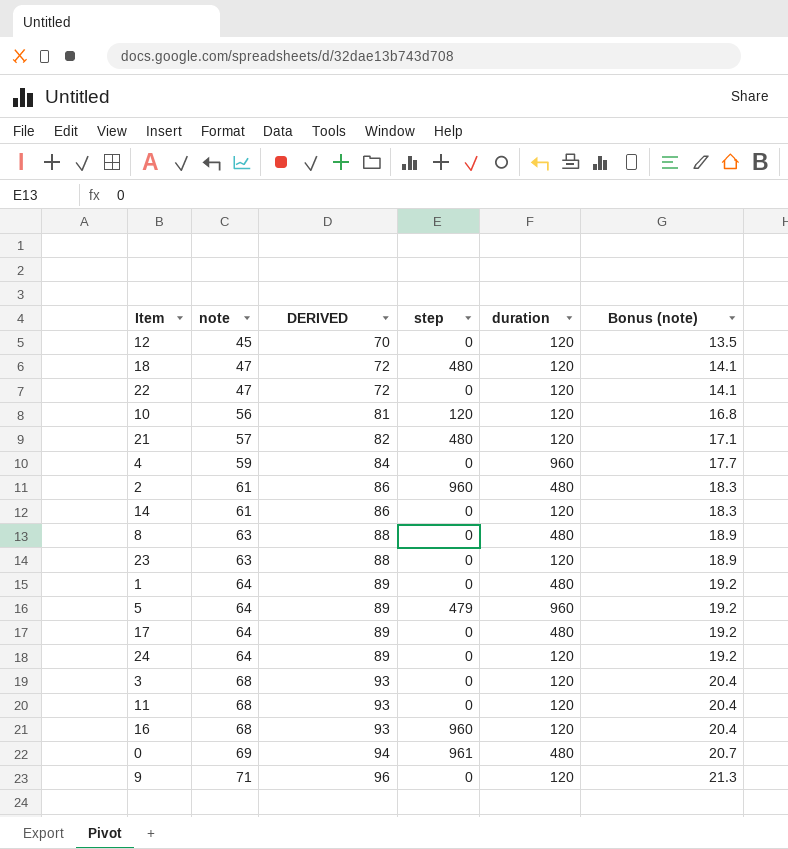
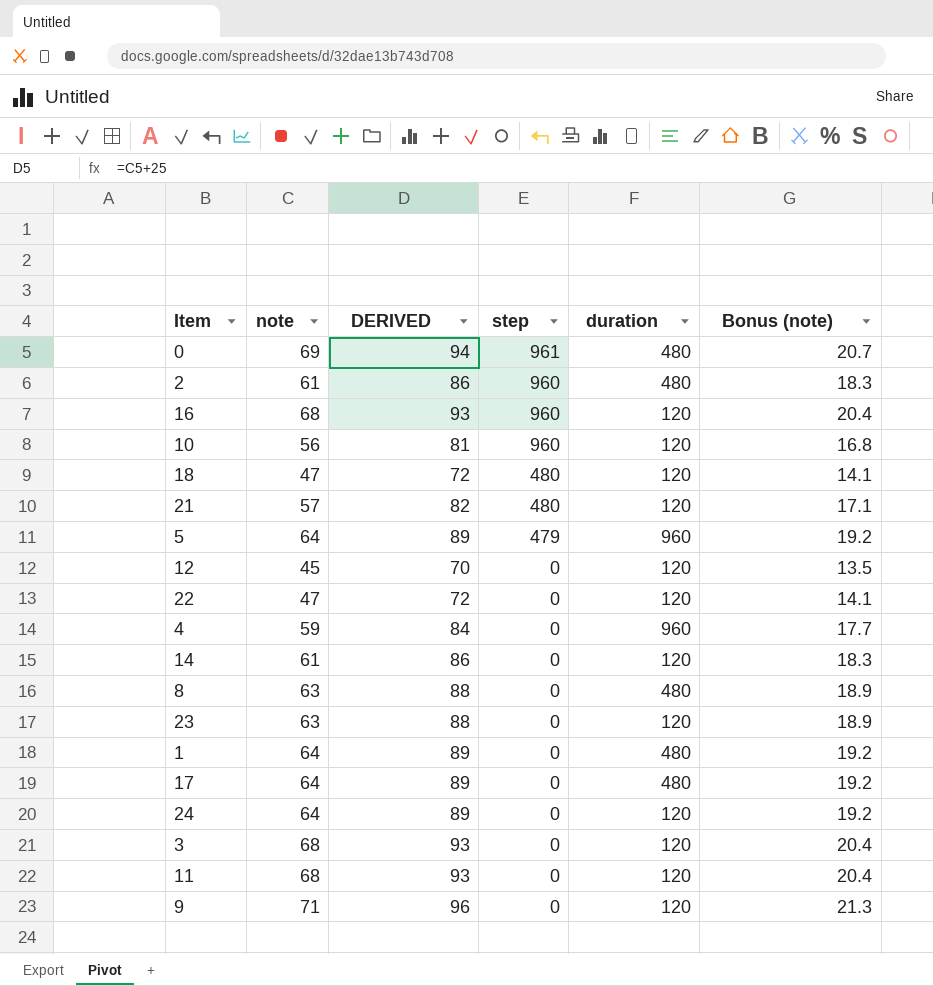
row order: note ascending -> step descending
10 | step: 120 -> 960

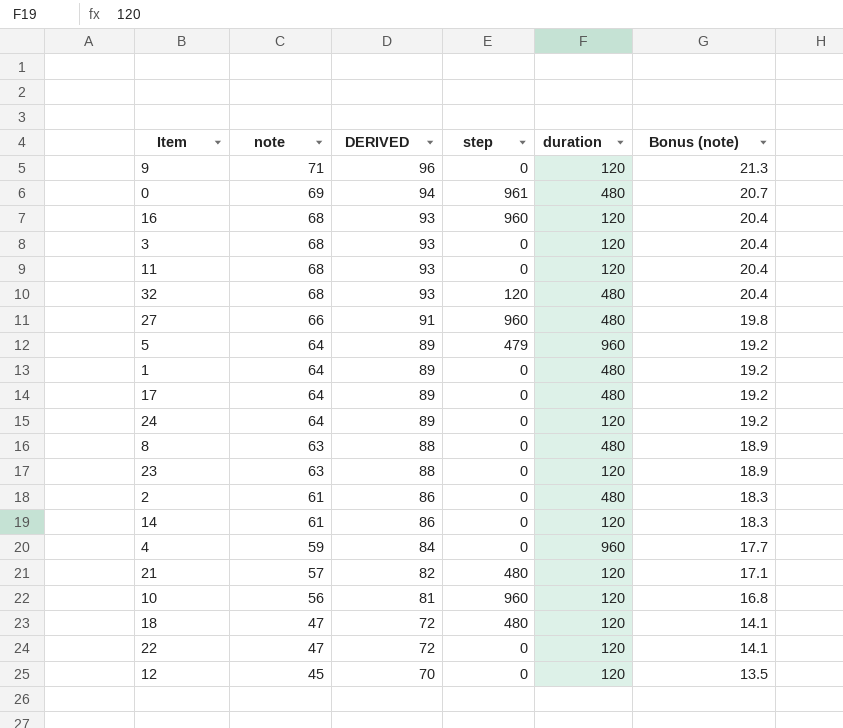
row order: step descending -> note descending
row 32: none -> 68 | 93 | 120 | 480 | 20.4
row 27: none -> 66 | 91 | 960 | 480 | 19.8
2 | step: 960 -> 0

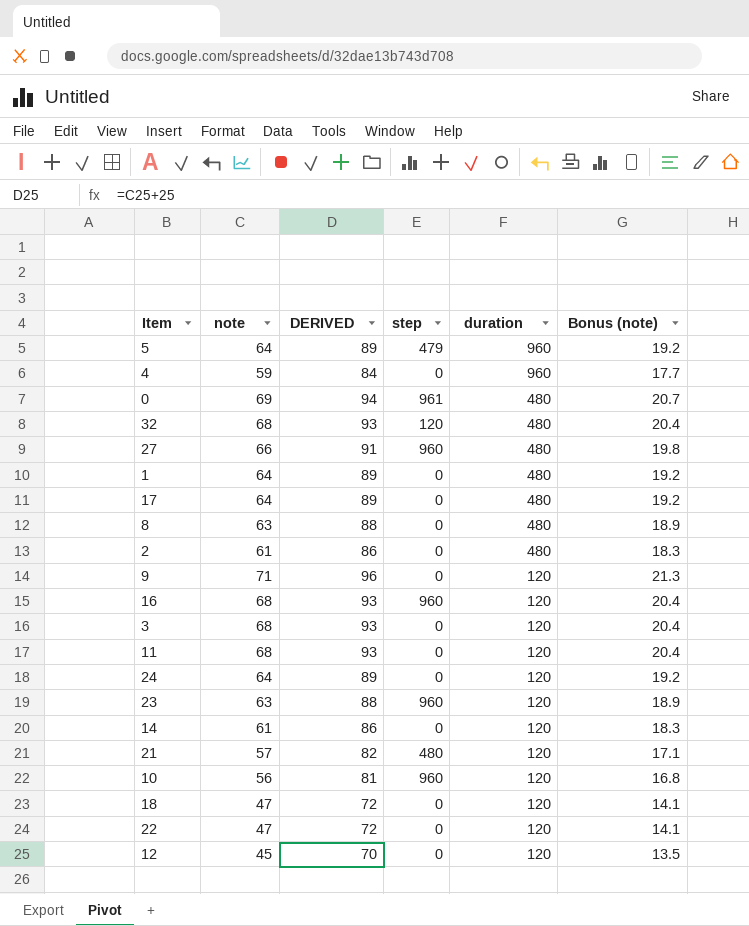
row order: note descending -> duration descending
23 | step: 0 -> 960
18 | step: 480 -> 0

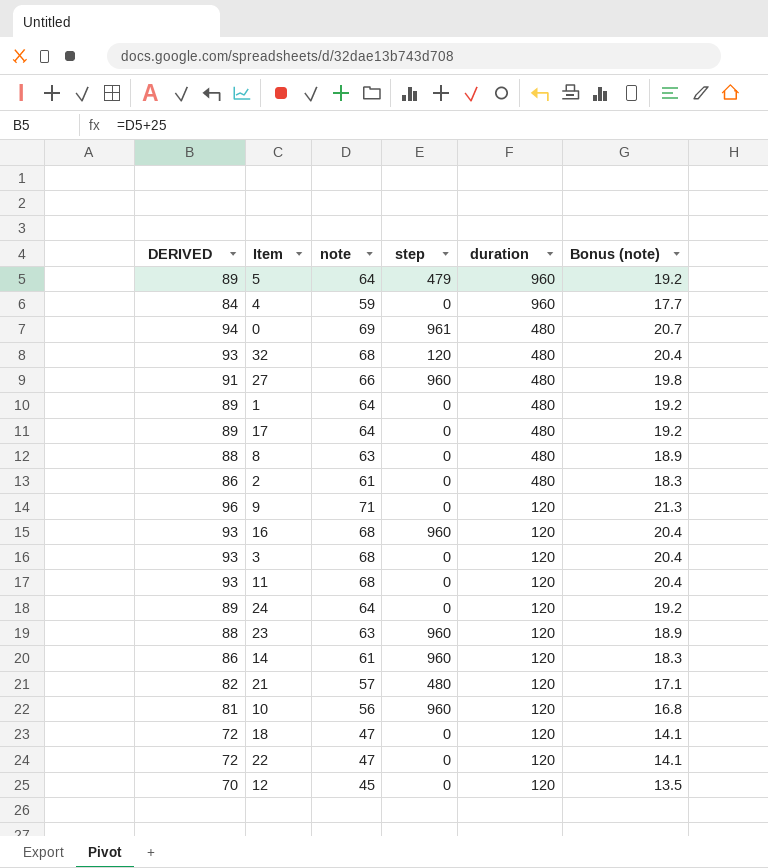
column DERIVED | position: 3 -> 1
14 | step: 0 -> 960

